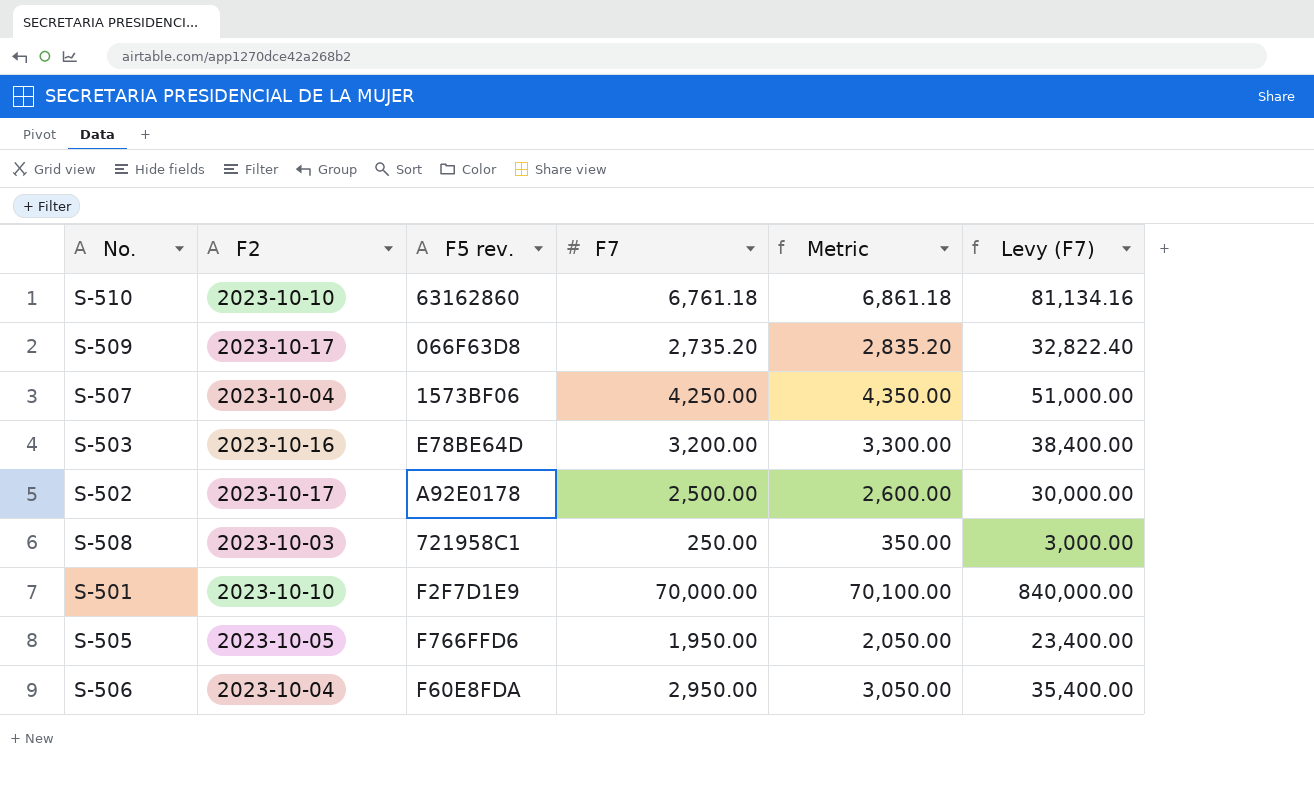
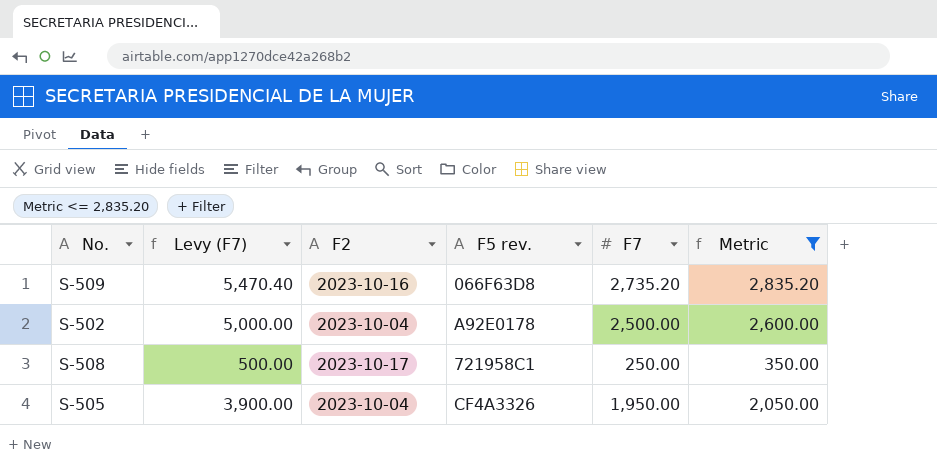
filter: none -> Metric <= 2,835.20
column Levy (F7) | formula: [F7] * 12 -> [F7] * 2
column Levy (F7) | position: 6 -> 2
S-509 | F2: 2023-10-17 -> 2023-10-16
S-502 | F2: 2023-10-17 -> 2023-10-04
S-508 | F2: 2023-10-03 -> 2023-10-17
S-505 | F2: 2023-10-05 -> 2023-10-04
S-505 | F5 rev.: F766FFD6 -> CF4A3326

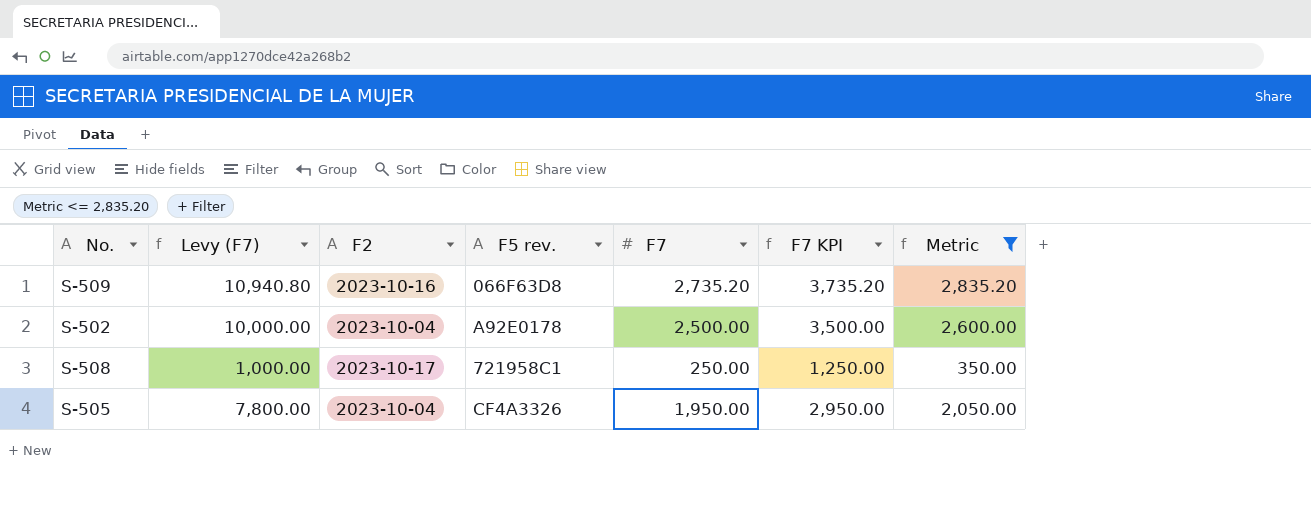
column Levy (F7) | formula: [F7] * 2 -> [F7] * 4
column F7 KPI | formula: none -> [F7] + 1000

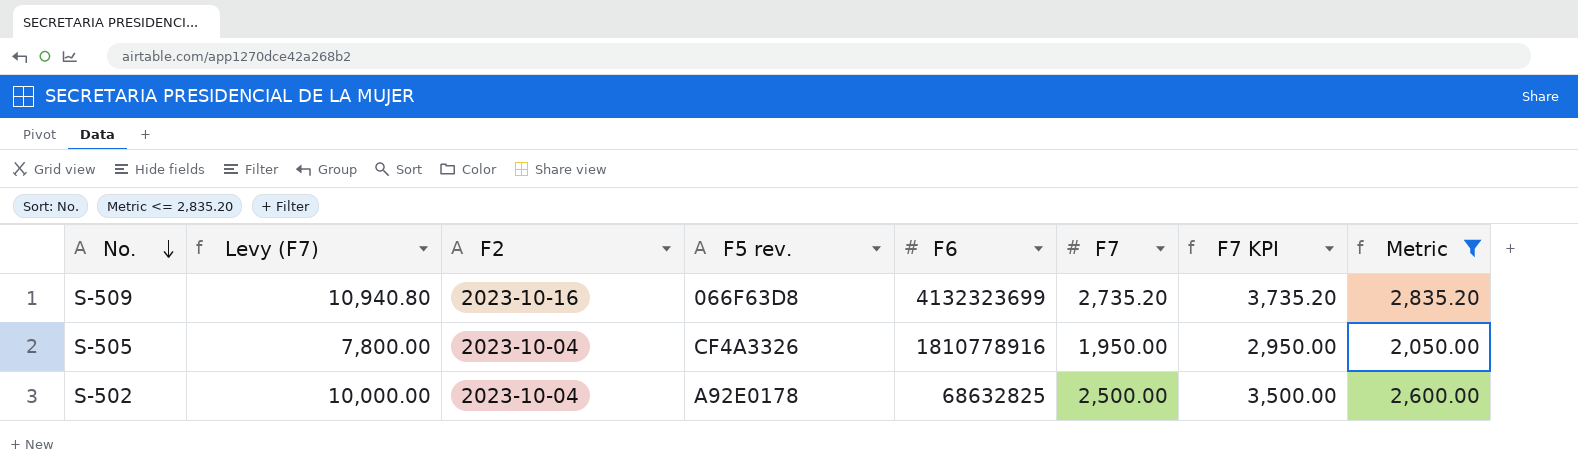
row order: none -> No. descending
column F6 | position: none -> 5
row S-508: 1,000.00 | 2023-10-17 | 721958C1 | 250.00 | 1,250.00 | 350.00 -> none

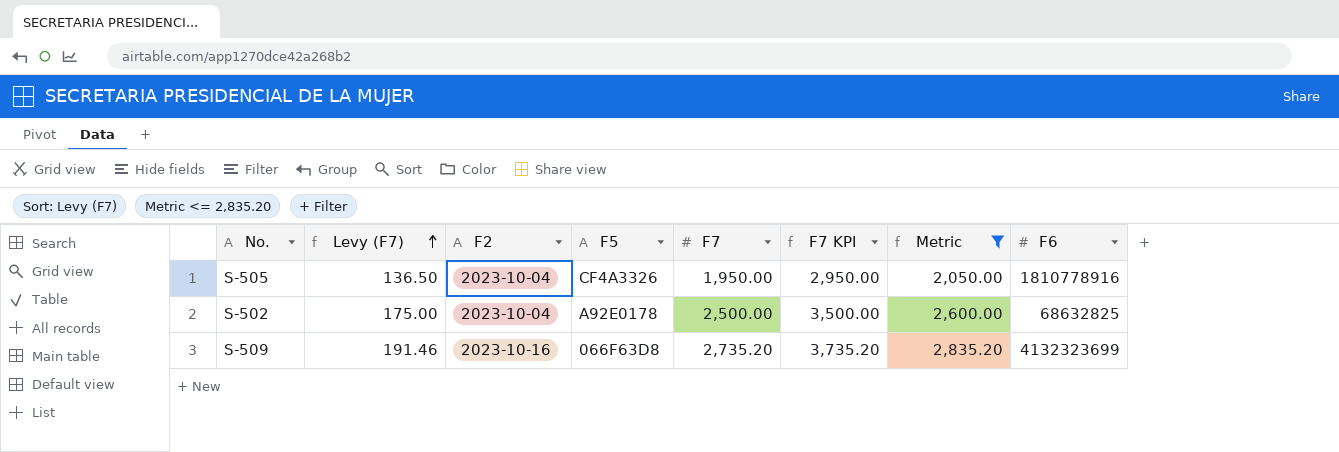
row order: No. descending -> Levy (F7) ascending
column Levy (F7) | formula: [F7] * 4 -> [F7] * 0.07
column name: F5 rev. -> F5
column F6 | position: 5 -> 8

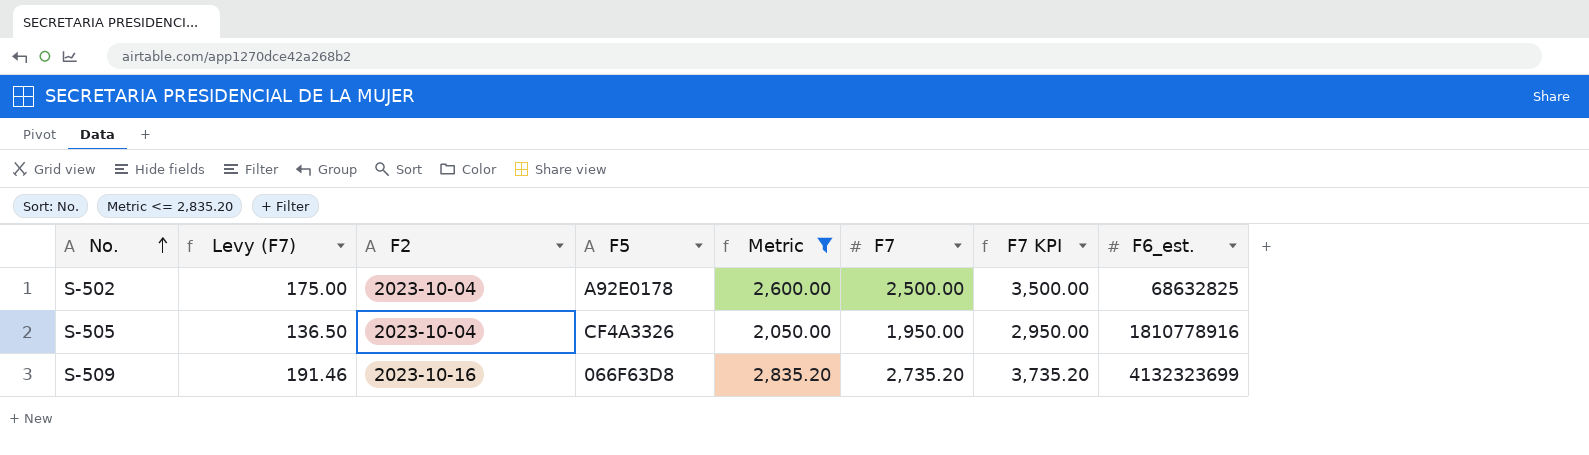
row order: Levy (F7) ascending -> No. ascending
column Metric | position: 7 -> 5
column name: F6 -> F6_est.

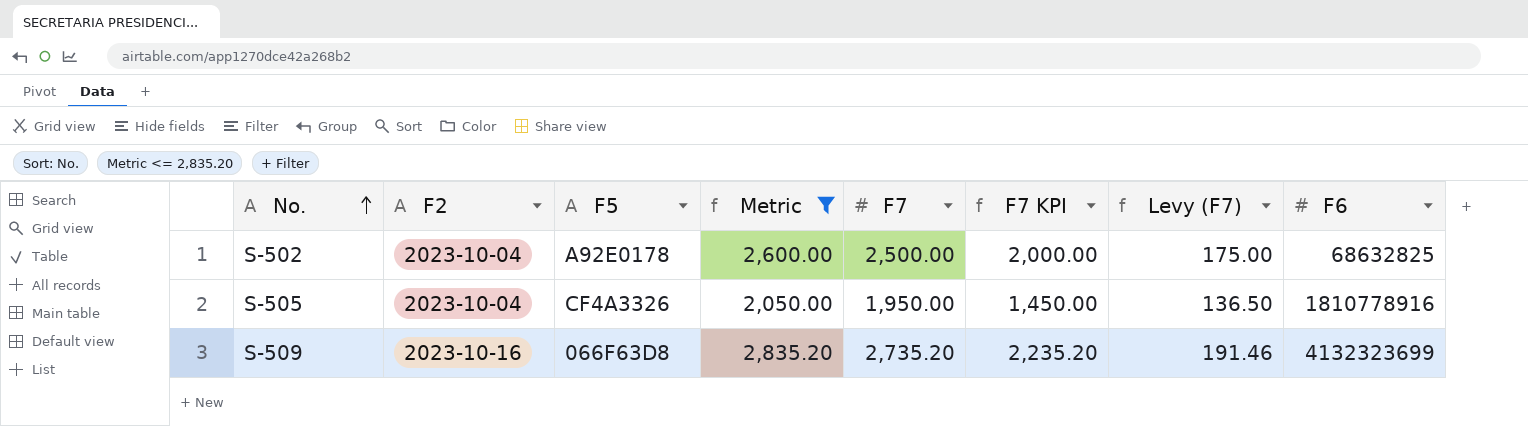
column F7 KPI | formula: [F7] + 1000 -> [F7] - 500
column Levy (F7) | position: 2 -> 7
column name: F6_est. -> F6

